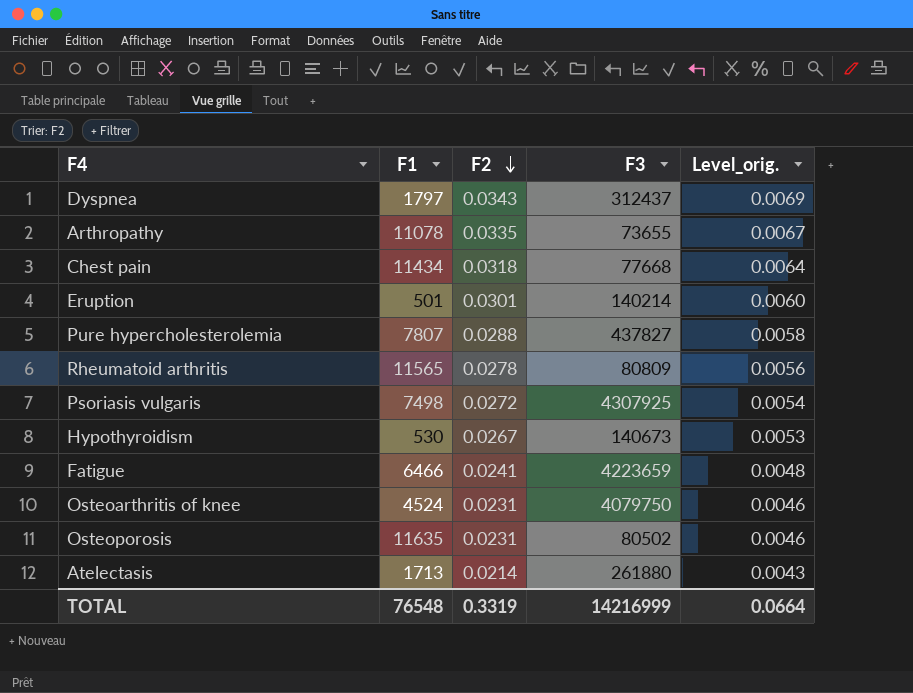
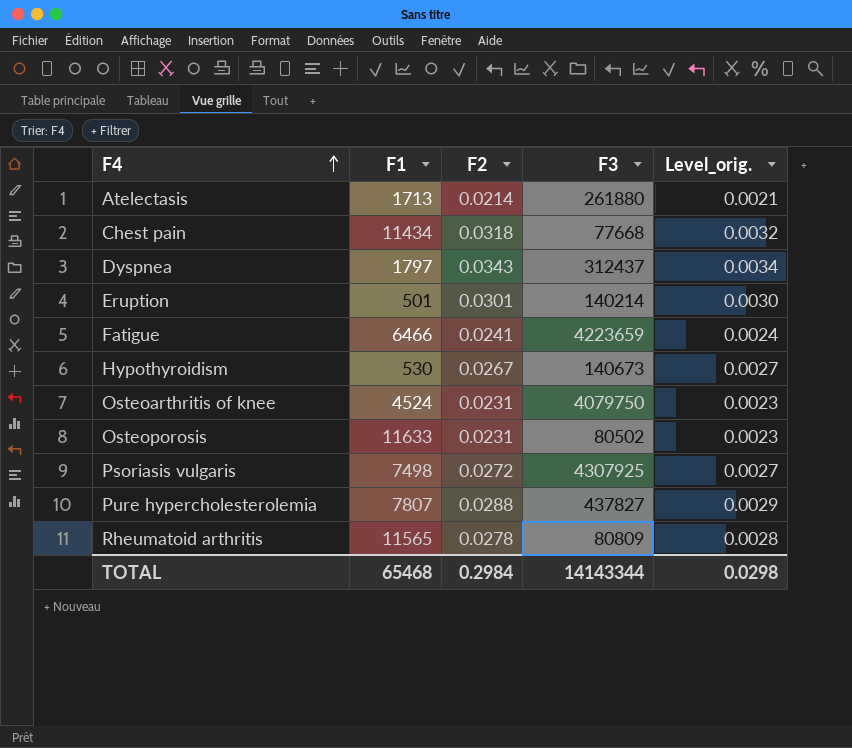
row order: F2 descending -> F4 ascending
column Level_orig. | formula: [F2] * 0.2 -> [F2] * 0.1
row Arthropathy: 11078 | 0.0335 | 73655 | 0.0067 -> none
Osteoporosis | F1: 11635 -> 11633
TOTAL | F1: 76548 -> 65468
TOTAL | F2: 0.3319 -> 0.2984
TOTAL | F3: 14216999 -> 14143344
TOTAL | Level_orig.: 0.0664 -> 0.0298

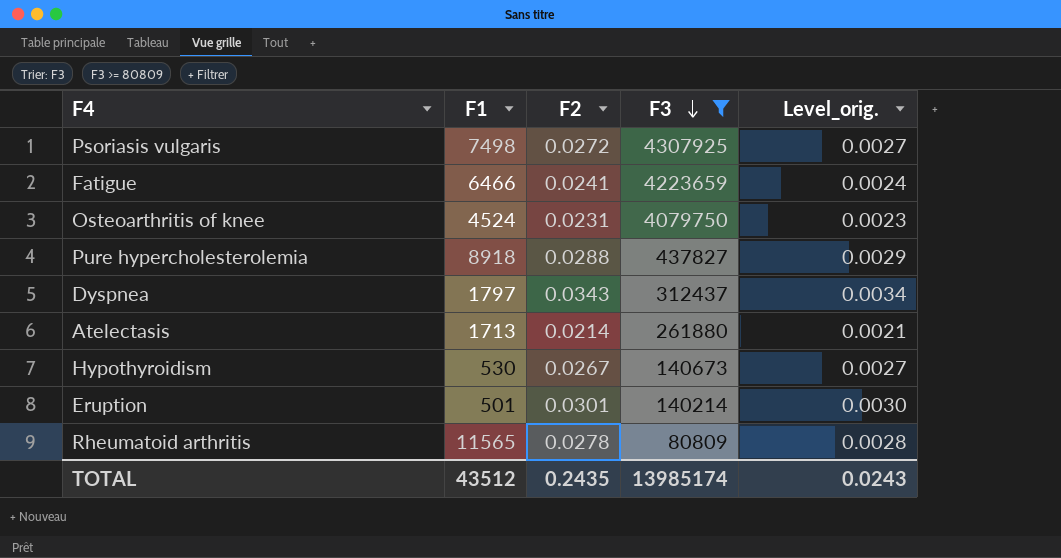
filter: none -> F3 >= 80809
row order: F4 ascending -> F3 descending
Pure hypercholesterolemia | F1: 7807 -> 8918
TOTAL | F1: 65468 -> 43512
TOTAL | F2: 0.2984 -> 0.2435
TOTAL | F3: 14143344 -> 13985174
TOTAL | Level_orig.: 0.0298 -> 0.0243

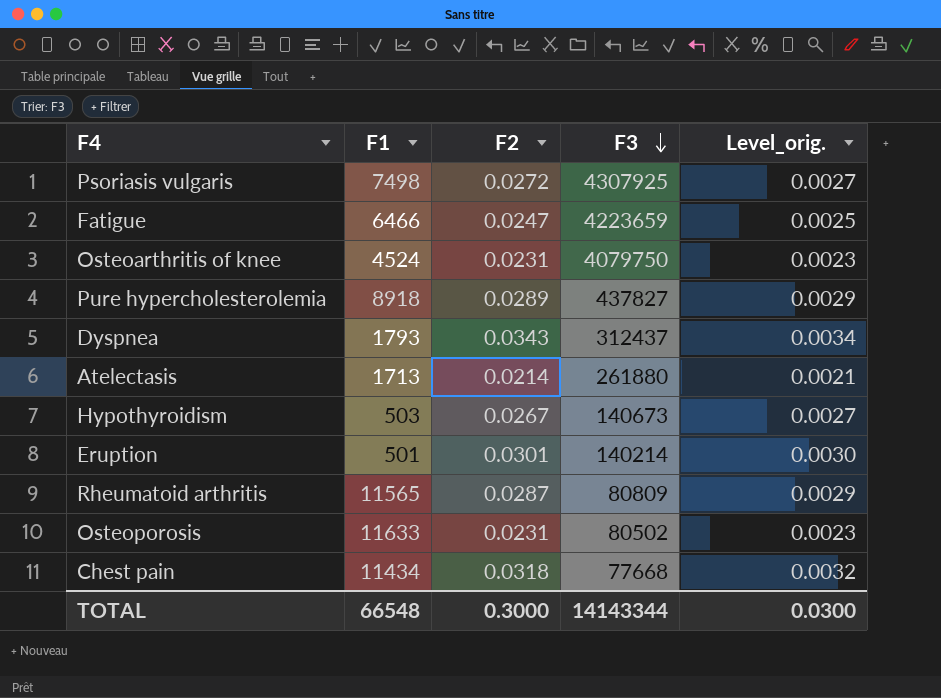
filter: F3 >= 80809 -> none
Fatigue | F2: 0.0241 -> 0.0247
Fatigue | Level_orig.: 0.0024 -> 0.0025
Pure hypercholesterolemia | F2: 0.0288 -> 0.0289
Dyspnea | F1: 1797 -> 1793
Hypothyroidism | F1: 530 -> 503
Rheumatoid arthritis | F2: 0.0278 -> 0.0287
Rheumatoid arthritis | Level_orig.: 0.0028 -> 0.0029
TOTAL | F1: 43512 -> 66548
TOTAL | F2: 0.2435 -> 0.3000
TOTAL | F3: 13985174 -> 14143344
TOTAL | Level_orig.: 0.0243 -> 0.0300

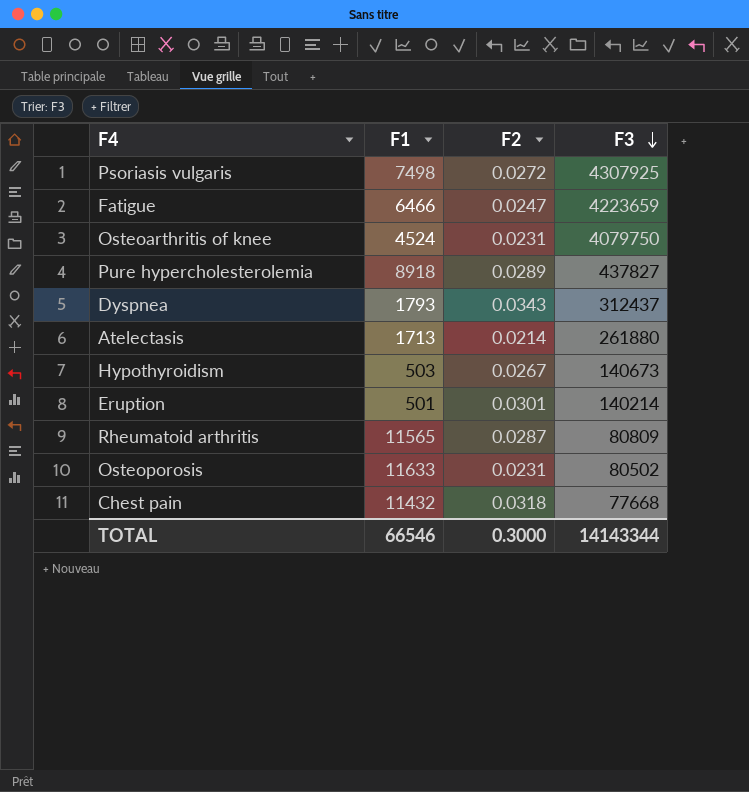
column Level_orig. | formula: [F2] * 0.1 -> none
Chest pain | F1: 11434 -> 11432
TOTAL | F1: 66548 -> 66546

